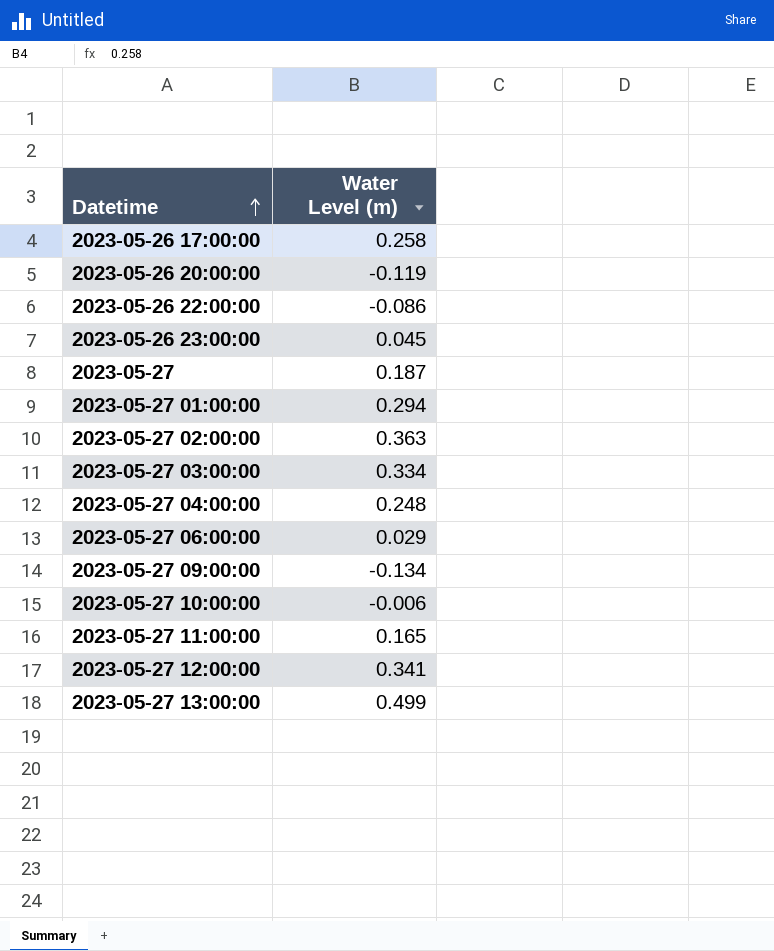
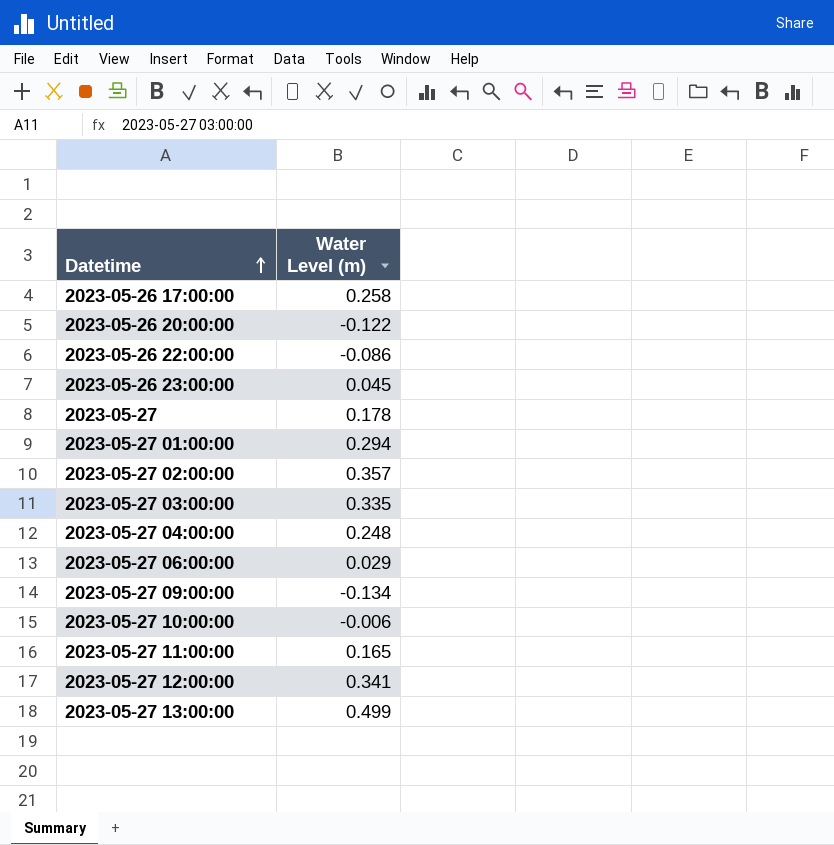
2023-05-26 20:00:00 | Water Level (m): -0.119 -> -0.122
2023-05-27 | Water Level (m): 0.187 -> 0.178
2023-05-27 02:00:00 | Water Level (m): 0.363 -> 0.357
2023-05-27 03:00:00 | Water Level (m): 0.334 -> 0.335

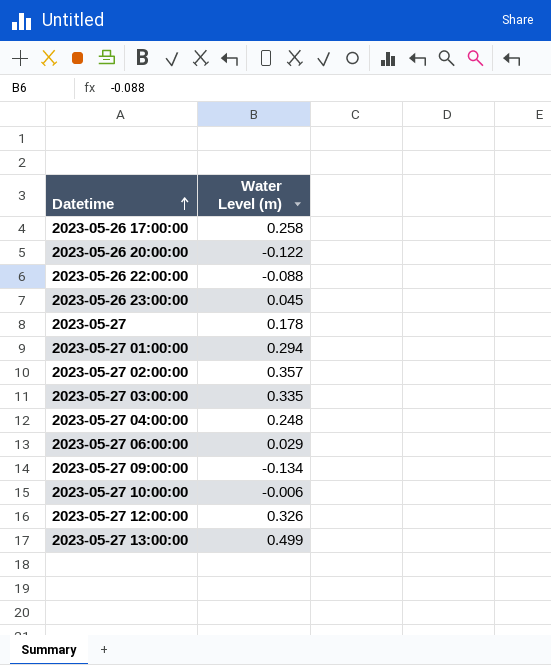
row 2023-05-27 11:00:00: 0.165 -> none
2023-05-26 22:00:00 | Water Level (m): -0.086 -> -0.088
2023-05-27 12:00:00 | Water Level (m): 0.341 -> 0.326

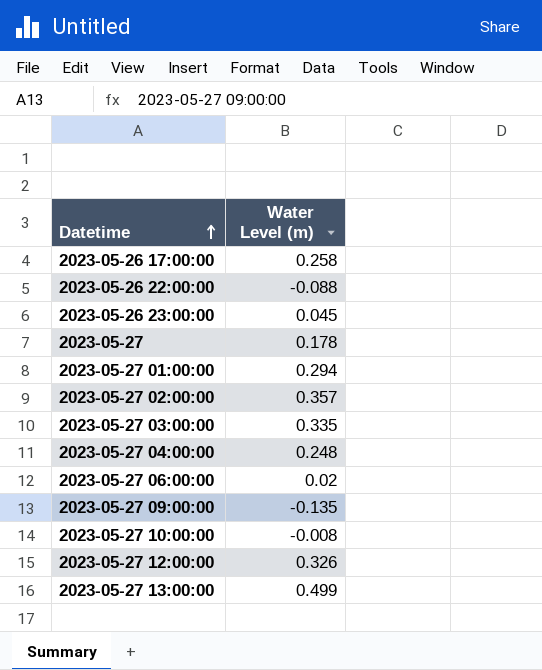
row 2023-05-26 20:00:00: -0.122 -> none
2023-05-27 06:00:00 | Water Level (m): 0.029 -> 0.02
2023-05-27 09:00:00 | Water Level (m): -0.134 -> -0.135
2023-05-27 10:00:00 | Water Level (m): -0.006 -> -0.008

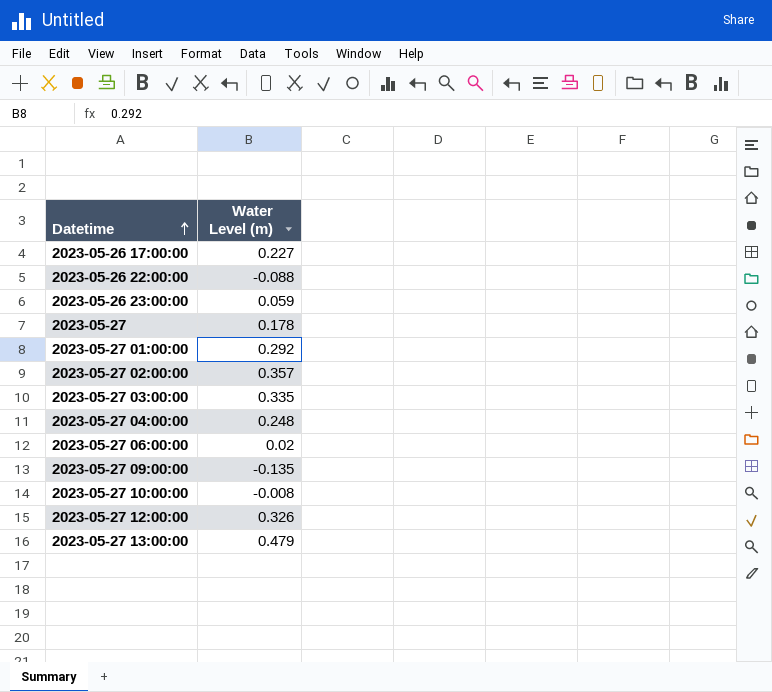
2023-05-26 17:00:00 | Water Level (m): 0.258 -> 0.227
2023-05-26 23:00:00 | Water Level (m): 0.045 -> 0.059
2023-05-27 01:00:00 | Water Level (m): 0.294 -> 0.292
2023-05-27 13:00:00 | Water Level (m): 0.499 -> 0.479

